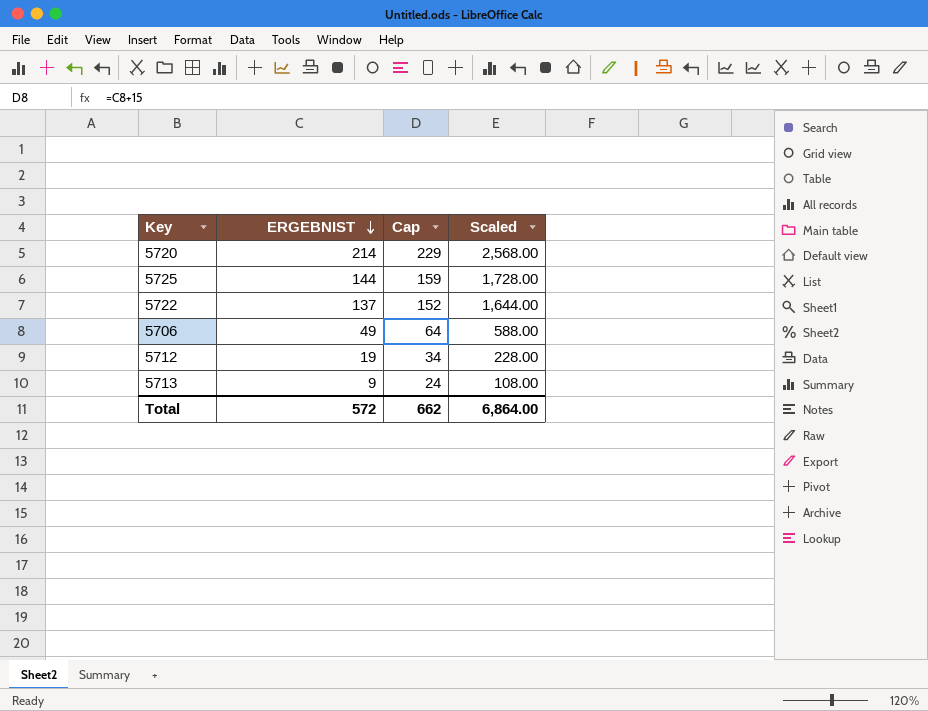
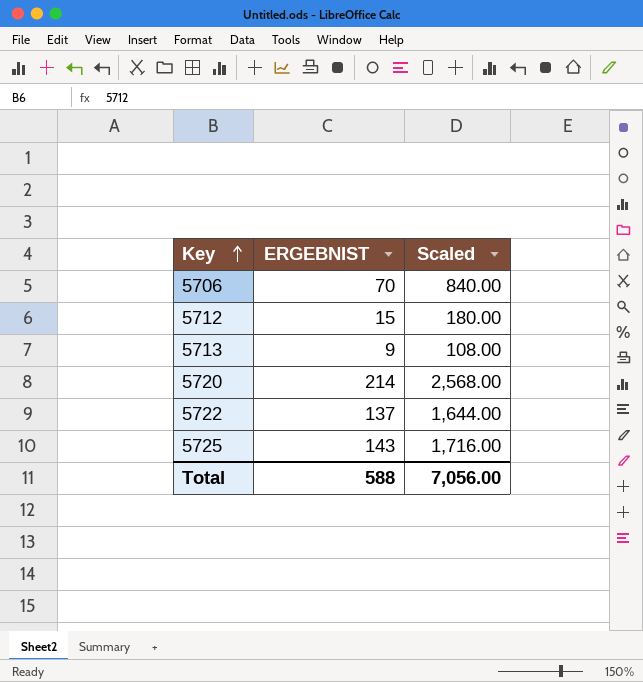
row order: ERGEBNIST descending -> Key ascending
column Cap | formula: [ERGEBNIST] + 15 -> none
5706 | ERGEBNIST: 49 -> 70
5706 | Scaled: 588.00 -> 840.00
5712 | ERGEBNIST: 19 -> 15
5712 | Scaled: 228.00 -> 180.00
5725 | ERGEBNIST: 144 -> 143
5725 | Scaled: 1,728.00 -> 1,716.00
Total | ERGEBNIST: 572 -> 588
Total | Scaled: 6,864.00 -> 7,056.00

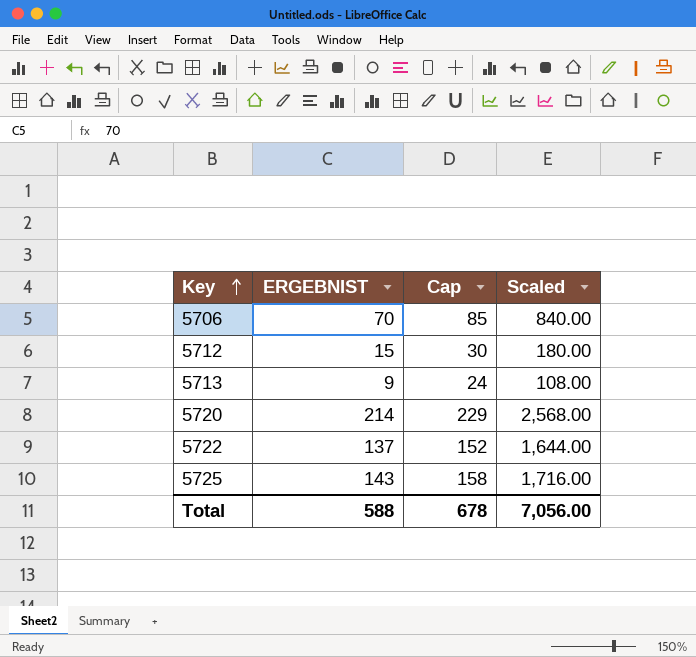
column Cap | formula: none -> [ERGEBNIST] + 15

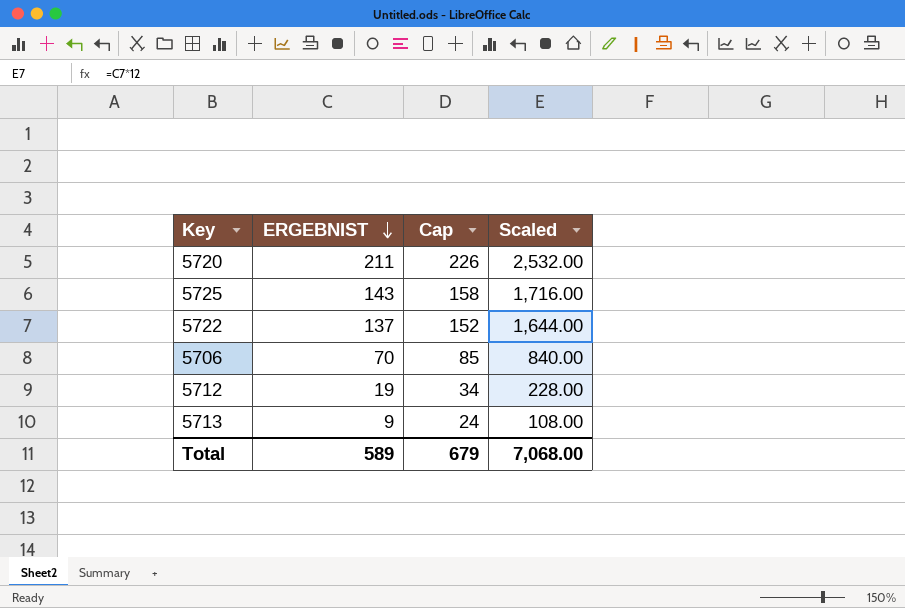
row order: Key ascending -> ERGEBNIST descending
5720 | ERGEBNIST: 214 -> 211
5720 | Cap: 229 -> 226
5720 | Scaled: 2,568.00 -> 2,532.00
5712 | ERGEBNIST: 15 -> 19
5712 | Cap: 30 -> 34
5712 | Scaled: 180.00 -> 228.00
Total | ERGEBNIST: 588 -> 589
Total | Cap: 678 -> 679
Total | Scaled: 7,056.00 -> 7,068.00

